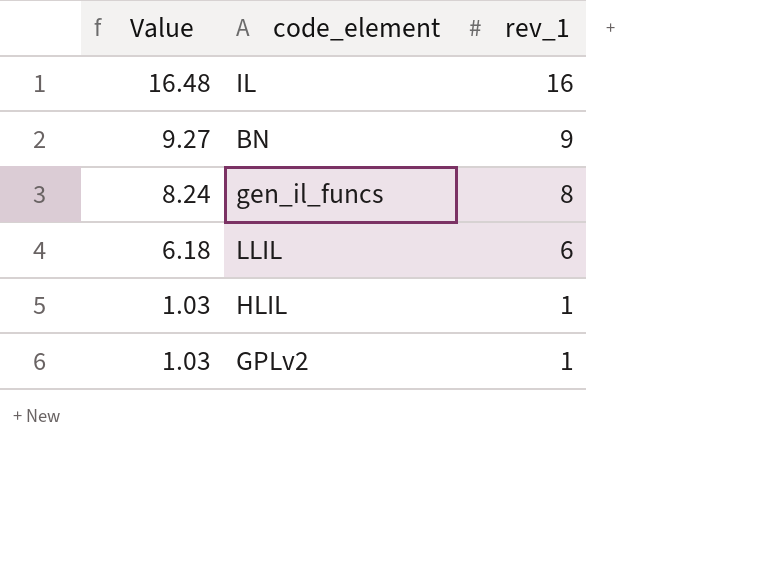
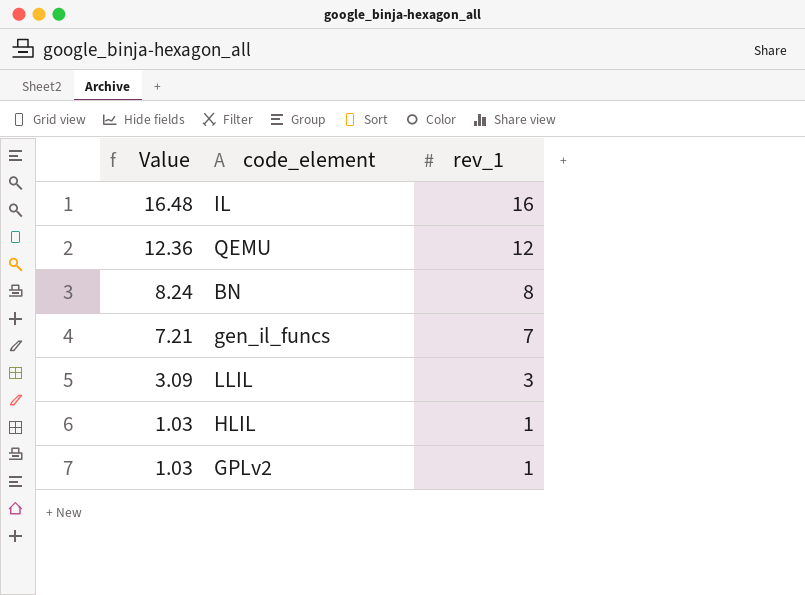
row QEMU: none -> 12.36 | 12
BN | Value: 9.27 -> 8.24
BN | rev_1: 9 -> 8
gen_il_funcs | Value: 8.24 -> 7.21
gen_il_funcs | rev_1: 8 -> 7
LLIL | Value: 6.18 -> 3.09
LLIL | rev_1: 6 -> 3

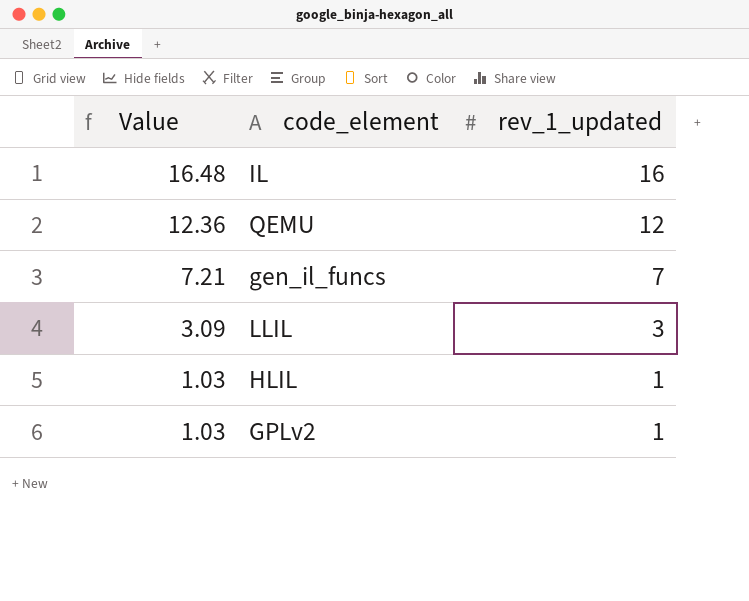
column name: rev_1 -> rev_1_updated
row BN: 8.24 | 8 -> none

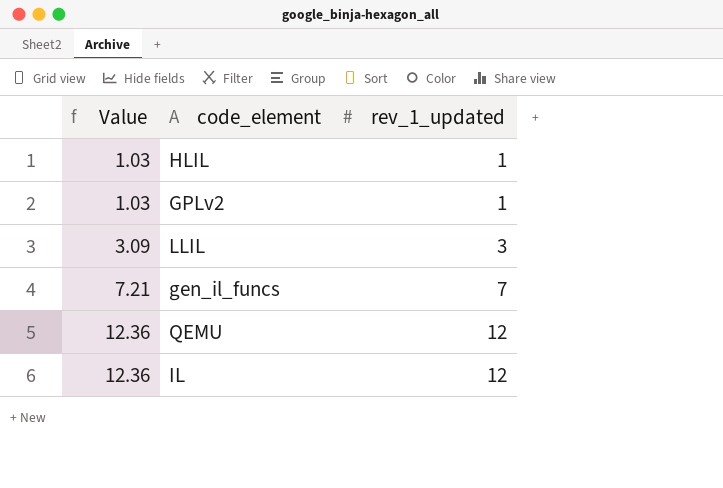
row order: Value descending -> Value ascending
IL | Value: 16.48 -> 12.36
IL | rev_1_updated: 16 -> 12

